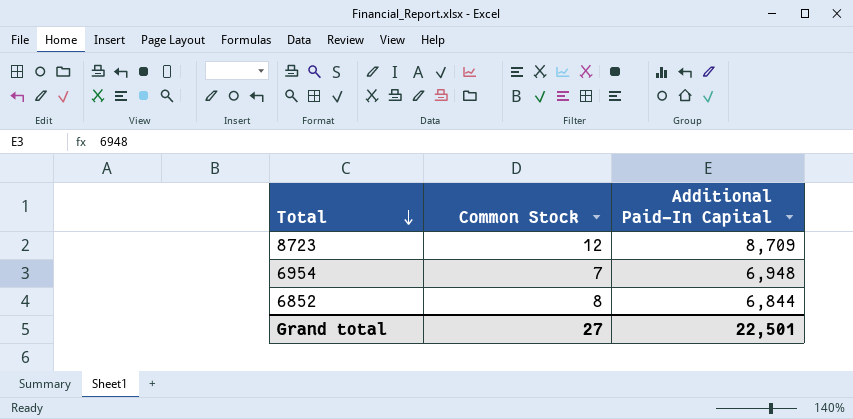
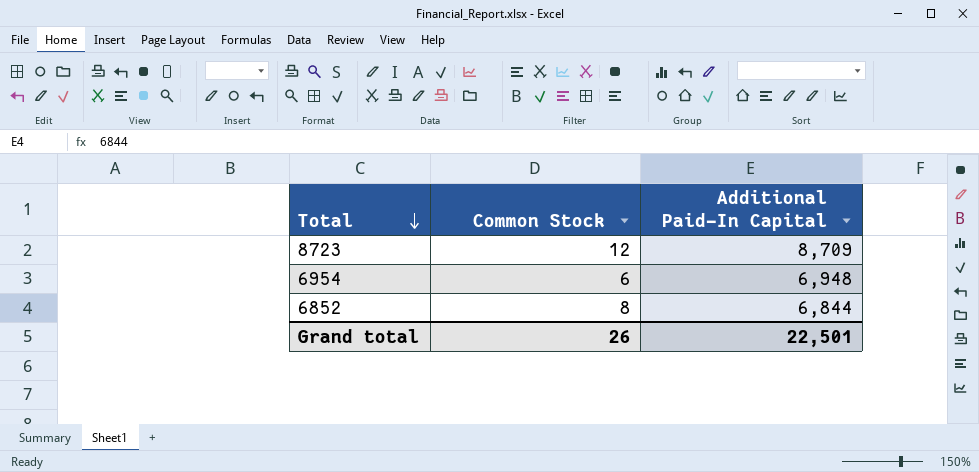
6954 | Common Stock: 7 -> 6
Grand total | Common Stock: 27 -> 26

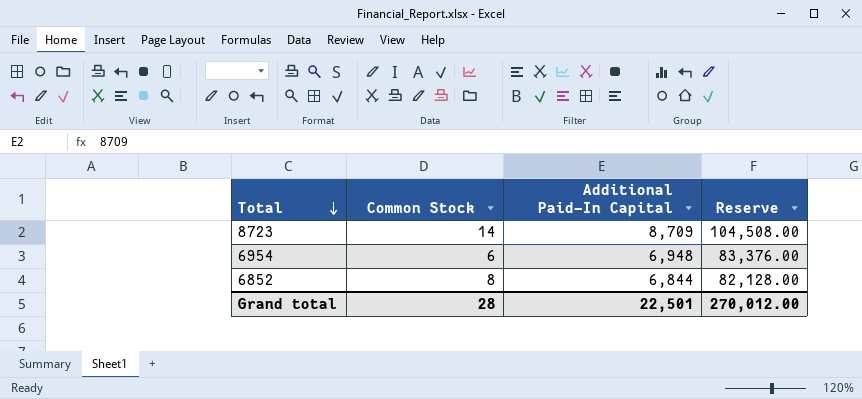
column Reserve | formula: none -> [Additional Paid-In Capital] * 12
8723 | Common Stock: 12 -> 14
Grand total | Common Stock: 26 -> 28

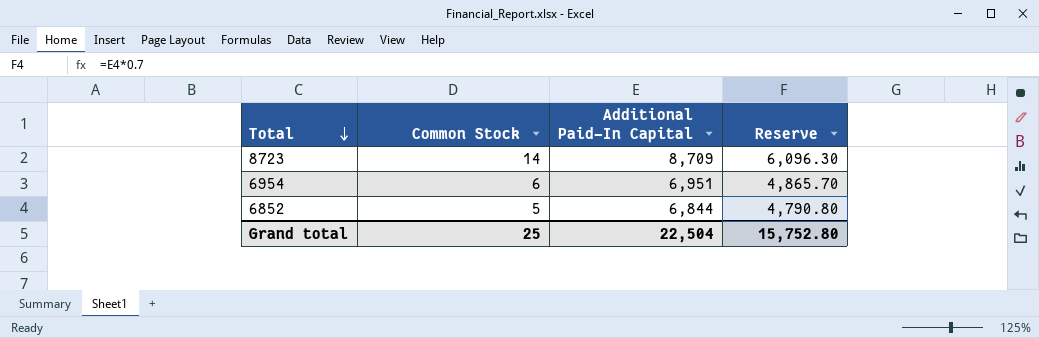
column Reserve | formula: [Additional Paid-In Capital] * 12 -> [Additional Paid-In Capital] * 0.7
6954 | Additional Paid-In Capital: 6,948 -> 6,951
6852 | Common Stock: 8 -> 5
Grand total | Common Stock: 28 -> 25
Grand total | Additional Paid-In Capital: 22,501 -> 22,504
Grand total | Reserve: 270,012.00 -> 15,752.80

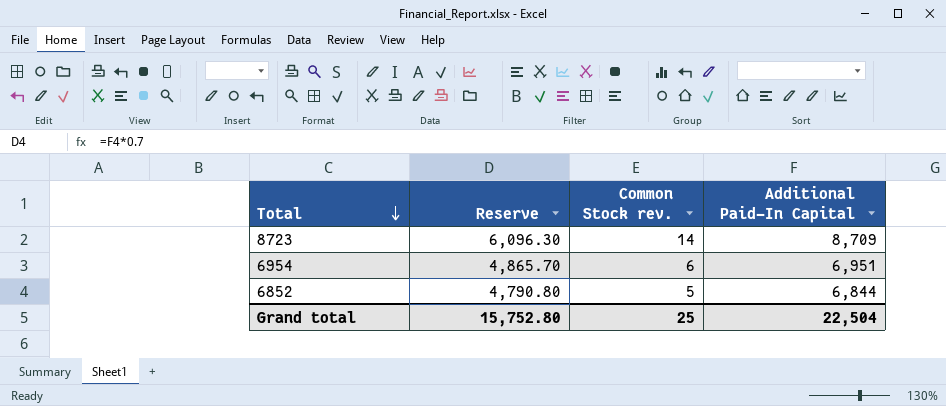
column Reserve | position: 4 -> 2
column name: Common Stock -> Common Stock rev.

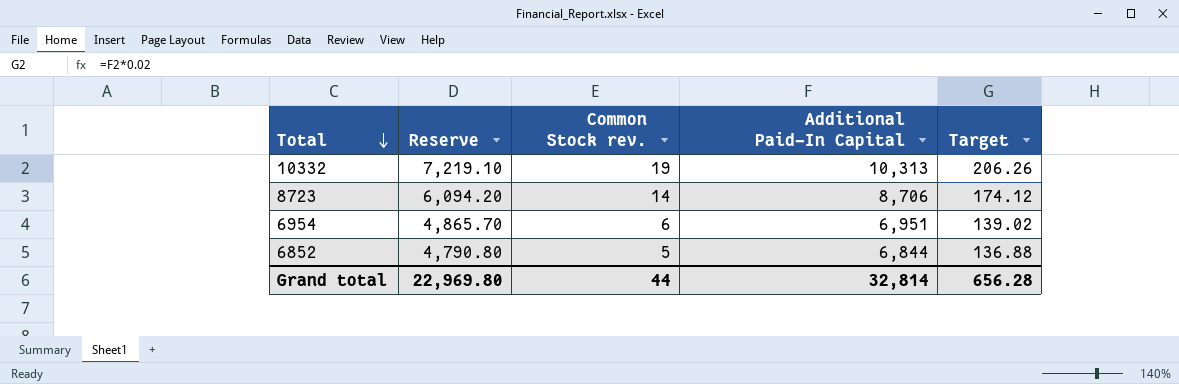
column Target | formula: none -> [Additional Paid-In Capital] * 0.02
row 10332: none -> 7,219.10 | 19 | 10,313 | 206.26
8723 | Reserve: 6,096.30 -> 6,094.20
8723 | Additional Paid-In Capital: 8,709 -> 8,706
Grand total | Reserve: 15,752.80 -> 22,969.80
Grand total | Common Stock rev.: 25 -> 44
Grand total | Additional Paid-In Capital: 22,504 -> 32,814

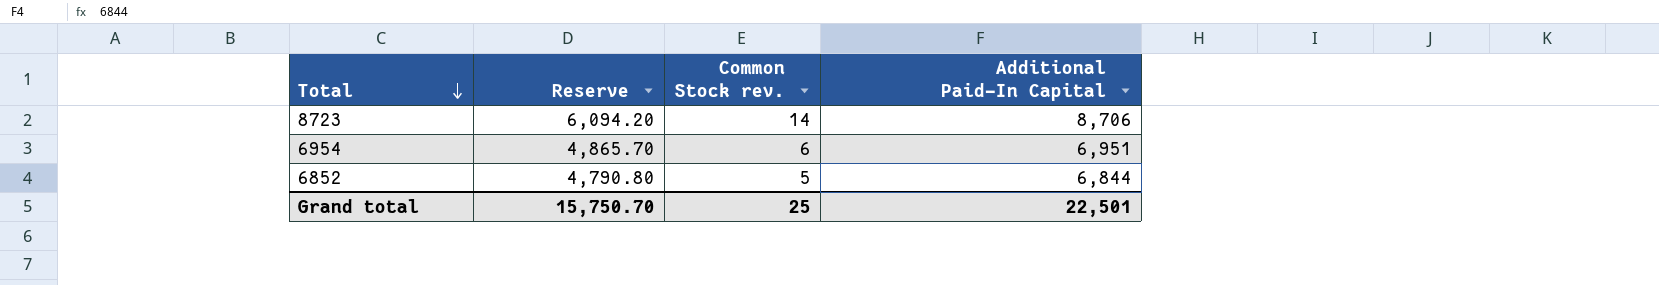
column Target | formula: [Additional Paid-In Capital] * 0.02 -> none
row 10332: 7,219.10 | 19 | 10,313 | 206.26 -> none
Grand total | Reserve: 22,969.80 -> 15,750.70
Grand total | Common Stock rev.: 44 -> 25
Grand total | Additional Paid-In Capital: 32,814 -> 22,501

